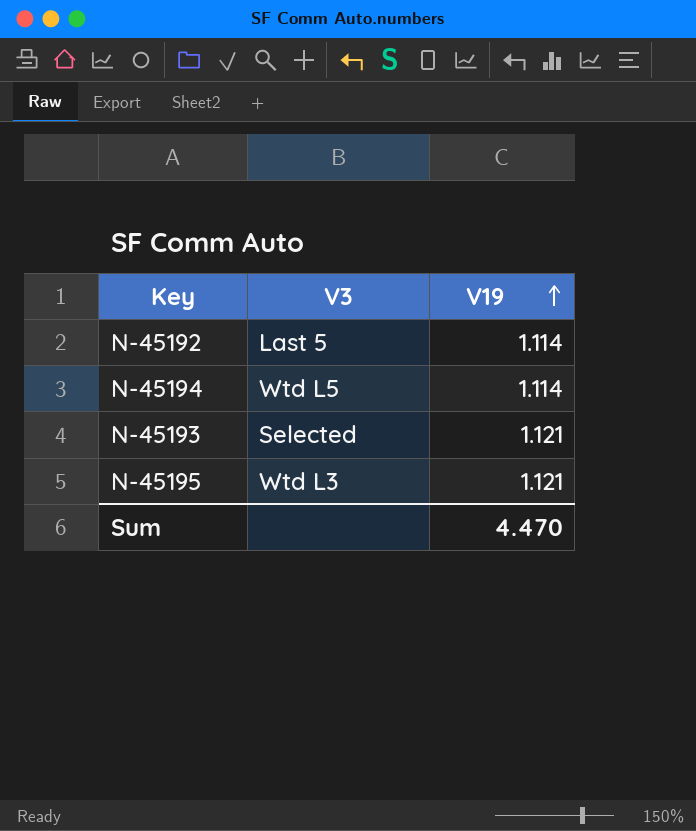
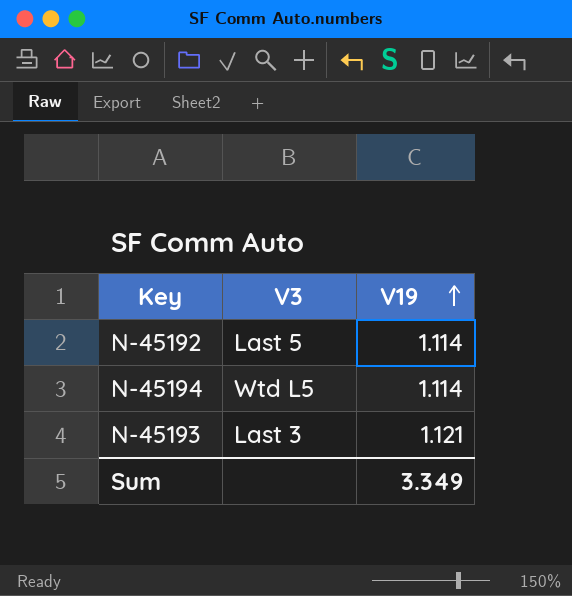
row N-45195: Wtd L3 | 1.121 -> none
N-45193 | V3: Selected -> Last 3
Sum | V19: 4.470 -> 3.349

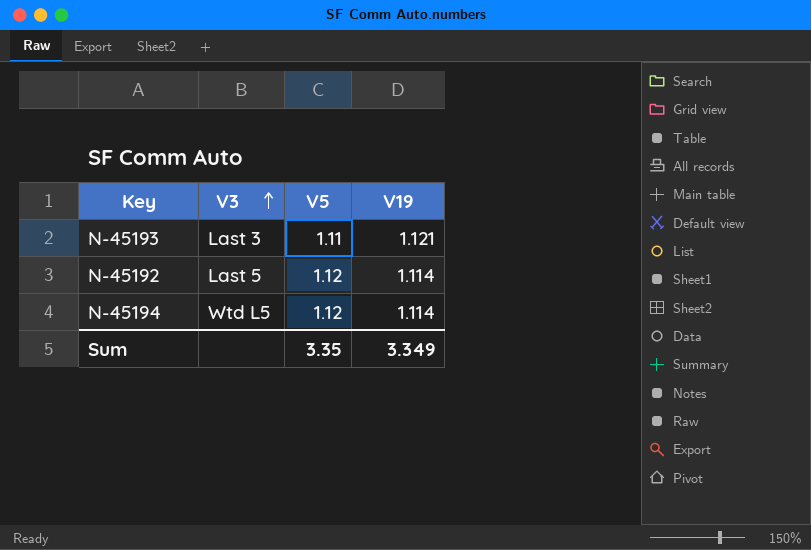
row order: V19 ascending -> V3 ascending
column V5 | position: none -> 3

